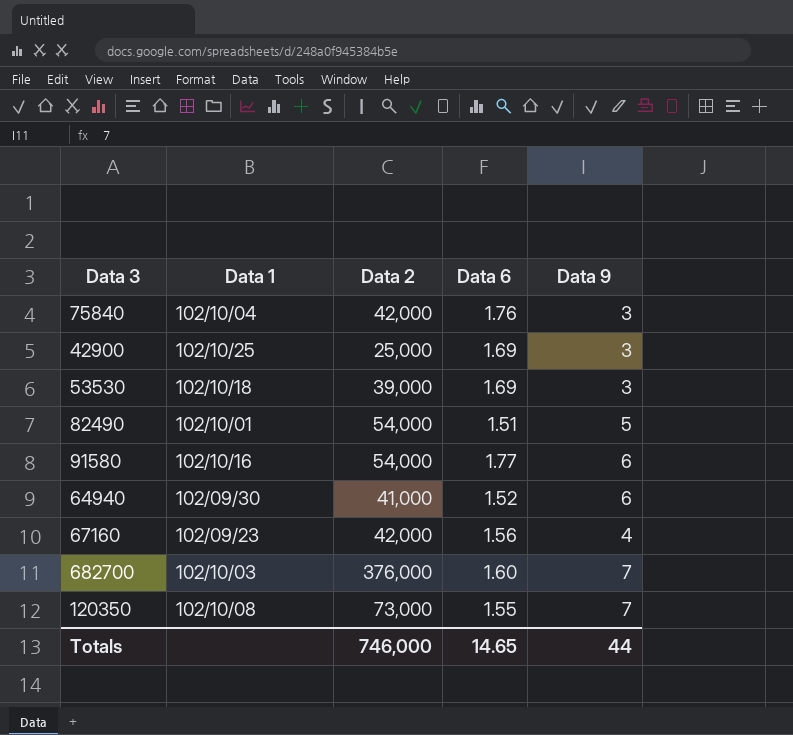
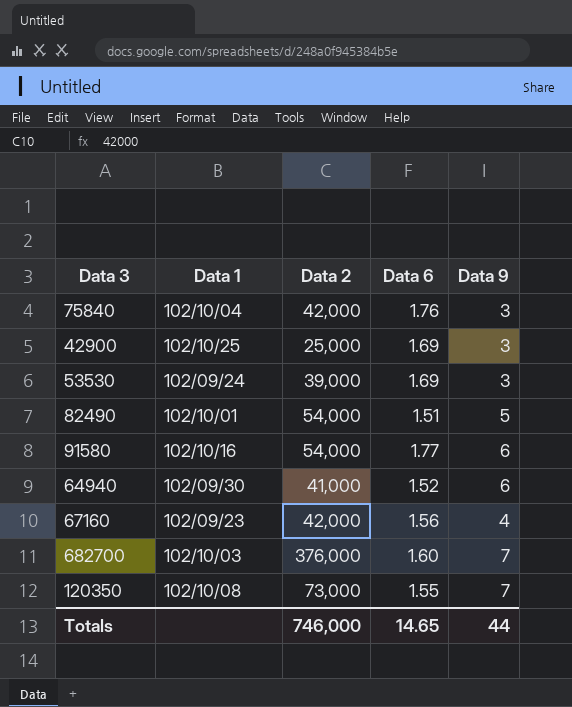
53530 | Data 1: 102/10/18 -> 102/09/24

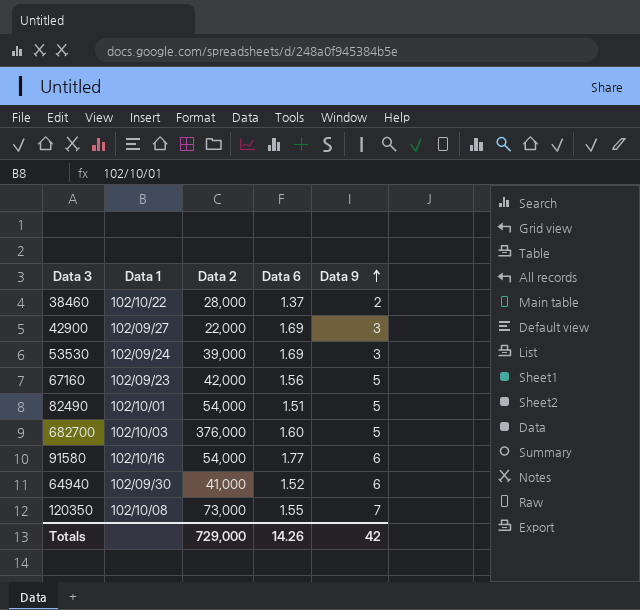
row order: none -> Data 9 ascending
row 75840: 102/10/04 | 42,000 | 1.76 | 3 -> none
row 38460: none -> 102/10/22 | 28,000 | 1.37 | 2
42900 | Data 1: 102/10/25 -> 102/09/27
42900 | Data 2: 25,000 -> 22,000
67160 | Data 9: 4 -> 5
682700 | Data 9: 7 -> 5
Totals | Data 2: 746,000 -> 729,000
Totals | Data 6: 14.65 -> 14.26
Totals | Data 9: 44 -> 42

